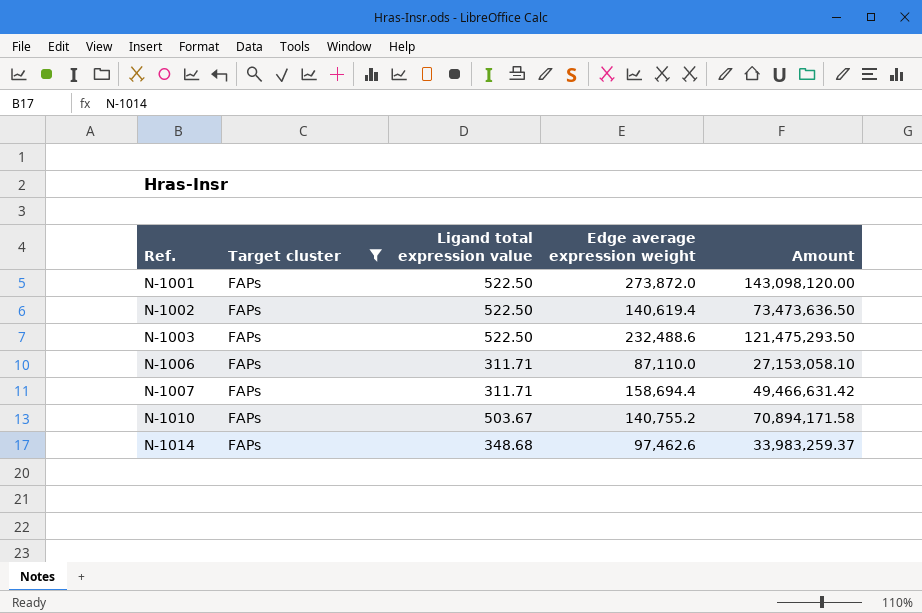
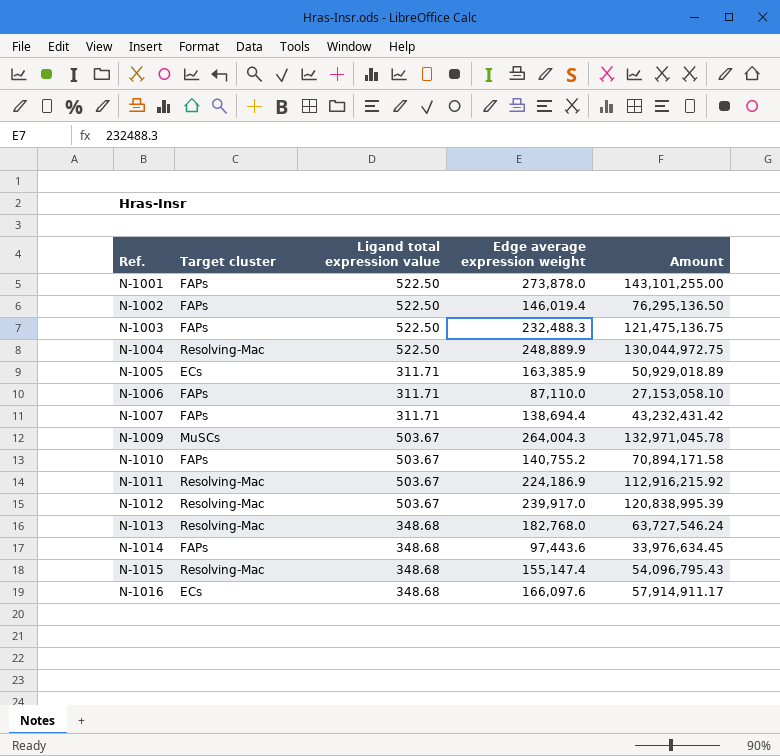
filter: Target cluster = FAPs -> none
N-1001 | Edge average expression weight: 273,872.0 -> 273,878.0
N-1001 | Amount: 143,098,120.00 -> 143,101,255.00
N-1002 | Edge average expression weight: 140,619.4 -> 146,019.4
N-1002 | Amount: 73,473,636.50 -> 76,295,136.50
N-1003 | Edge average expression weight: 232,488.6 -> 232,488.3
N-1003 | Amount: 121,475,293.50 -> 121,475,136.75
N-1007 | Edge average expression weight: 158,694.4 -> 138,694.4
N-1007 | Amount: 49,466,631.42 -> 43,232,431.42
N-1014 | Edge average expression weight: 97,462.6 -> 97,443.6
N-1014 | Amount: 33,983,259.37 -> 33,976,634.45

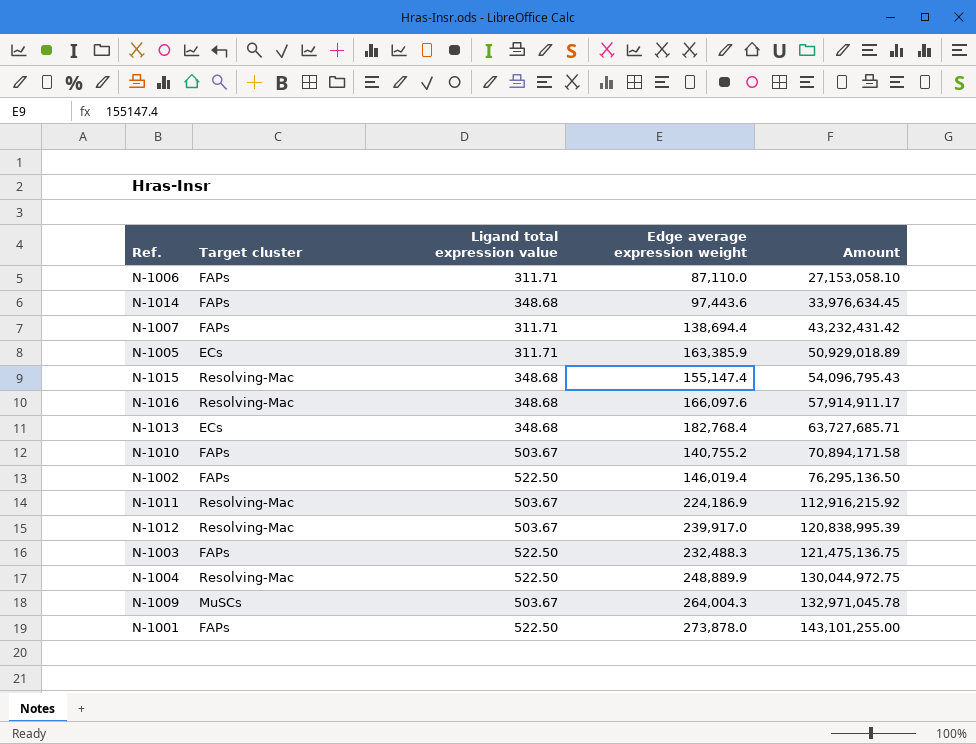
row order: Ref. ascending -> Amount ascending
N-1016 | Target cluster: ECs -> Resolving-Mac
N-1013 | Target cluster: Resolving-Mac -> ECs
N-1013 | Edge average expression weight: 182,768.0 -> 182,768.4
N-1013 | Amount: 63,727,546.24 -> 63,727,685.71

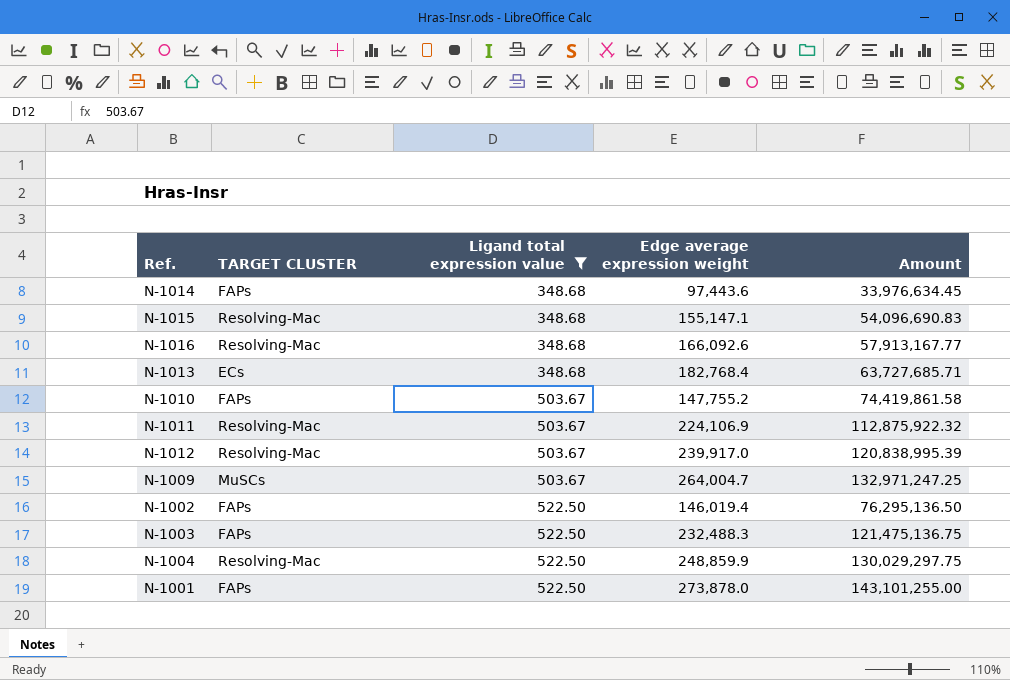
filter: none -> Ligand total expression value != 311.71
row order: Amount ascending -> Ligand total expression value ascending
column name: Target cluster -> TARGET CLUSTER
N-1015 | Edge average expression weight: 155,147.4 -> 155,147.1
N-1015 | Amount: 54,096,795.43 -> 54,096,690.83
N-1016 | Edge average expression weight: 166,097.6 -> 166,092.6
N-1016 | Amount: 57,914,911.17 -> 57,913,167.77
N-1010 | Edge average expression weight: 140,755.2 -> 147,755.2
N-1010 | Amount: 70,894,171.58 -> 74,419,861.58
N-1011 | Edge average expression weight: 224,186.9 -> 224,106.9
N-1011 | Amount: 112,916,215.92 -> 112,875,922.32
N-1009 | Edge average expression weight: 264,004.3 -> 264,004.7
N-1009 | Amount: 132,971,045.78 -> 132,971,247.25
N-1004 | Edge average expression weight: 248,889.9 -> 248,859.9
N-1004 | Amount: 130,044,972.75 -> 130,029,297.75

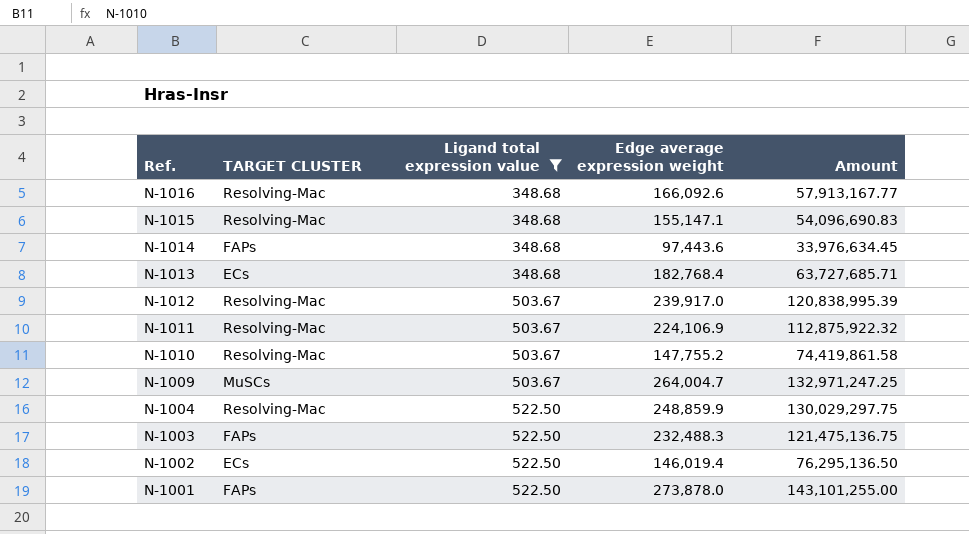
row order: Ligand total expression value ascending -> Ref. descending
N-1010 | TARGET CLUSTER: FAPs -> Resolving-Mac
N-1002 | TARGET CLUSTER: FAPs -> ECs

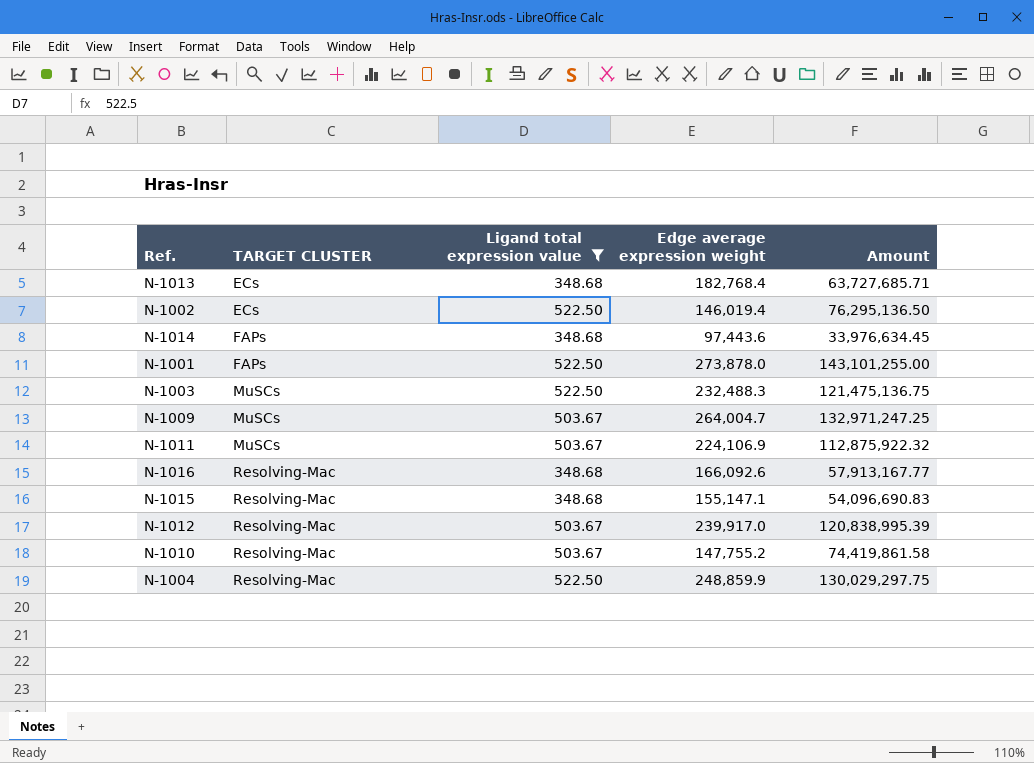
row order: Ref. descending -> TARGET CLUSTER ascending
N-1003 | TARGET CLUSTER: FAPs -> MuSCs
N-1011 | TARGET CLUSTER: Resolving-Mac -> MuSCs

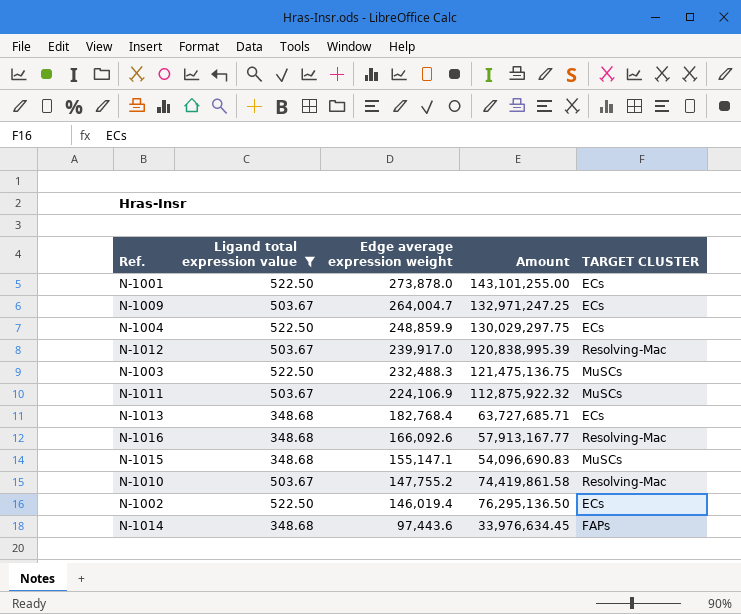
row order: TARGET CLUSTER ascending -> Edge average expression weight descending
column TARGET CLUSTER | position: 2 -> 5
N-1001 | TARGET CLUSTER: FAPs -> ECs
N-1009 | TARGET CLUSTER: MuSCs -> ECs
N-1004 | TARGET CLUSTER: Resolving-Mac -> ECs
N-1015 | TARGET CLUSTER: Resolving-Mac -> MuSCs

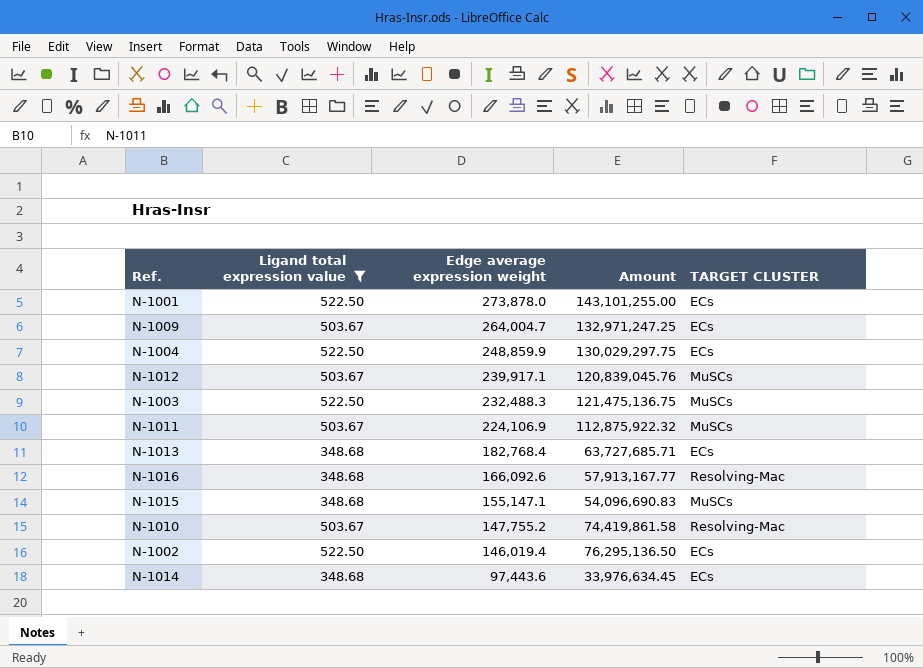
N-1012 | Edge average expression weight: 239,917.0 -> 239,917.1
N-1012 | Amount: 120,838,995.39 -> 120,839,045.76
N-1012 | TARGET CLUSTER: Resolving-Mac -> MuSCs
N-1014 | TARGET CLUSTER: FAPs -> ECs

